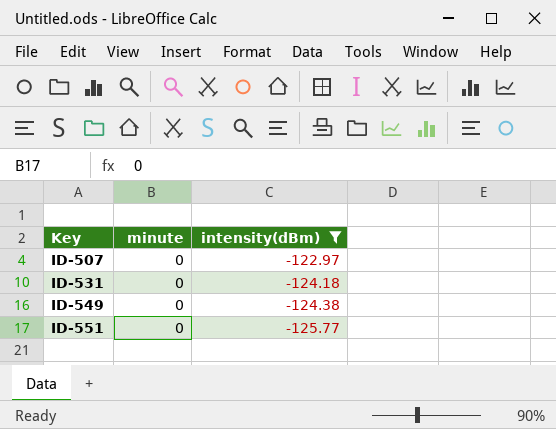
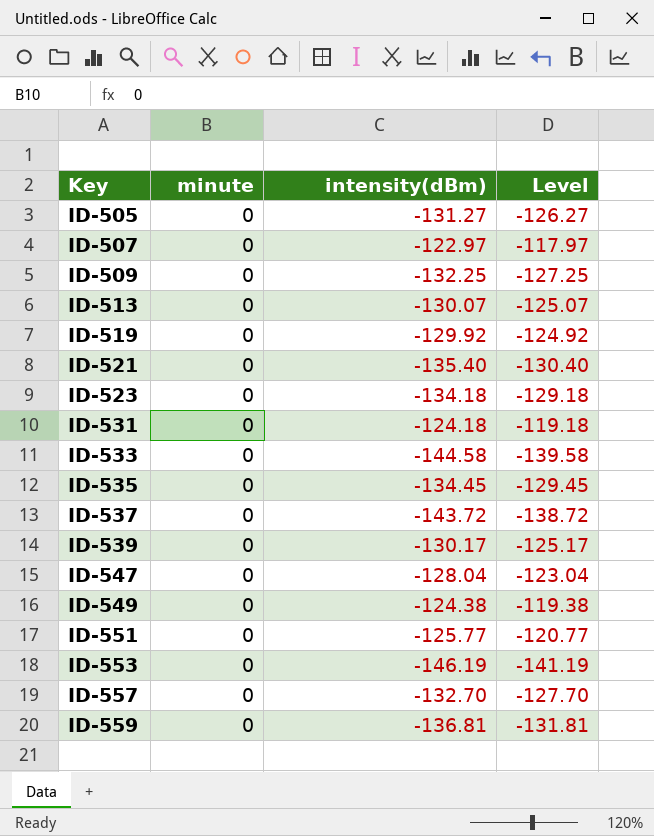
filter: intensity(dBm) >= -125.77 -> none
column Level | formula: none -> [intensity(dBm)] + 5

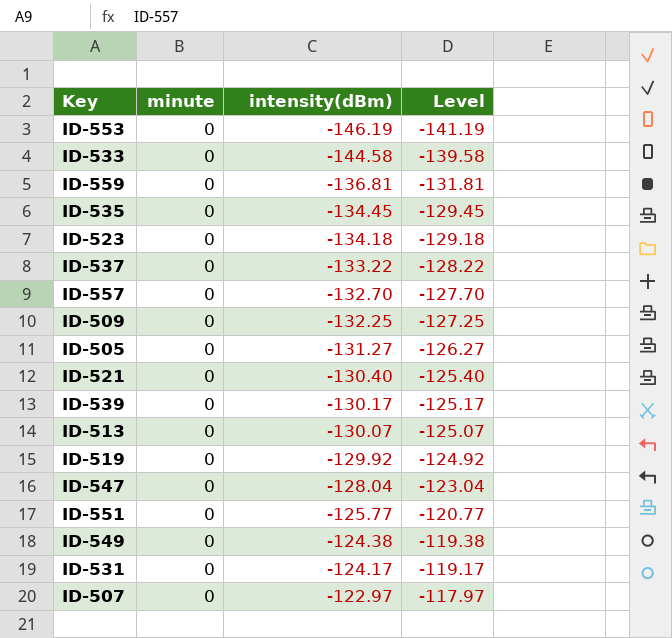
row order: Key ascending -> intensity(dBm) ascending
ID-537 | intensity(dBm): -143.72 -> -133.22
ID-537 | Level: -138.72 -> -128.22
ID-521 | intensity(dBm): -135.40 -> -130.40
ID-521 | Level: -130.40 -> -125.40
ID-531 | intensity(dBm): -124.18 -> -124.17
ID-531 | Level: -119.18 -> -119.17

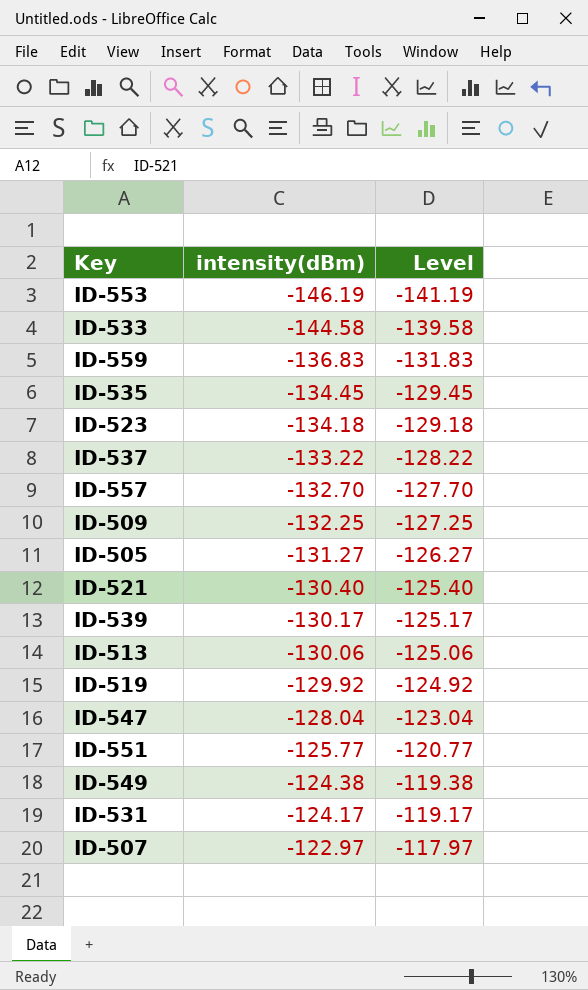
column minute | position: 2 -> none
ID-559 | intensity(dBm): -136.81 -> -136.83
ID-559 | Level: -131.81 -> -131.83
ID-513 | intensity(dBm): -130.07 -> -130.06
ID-513 | Level: -125.07 -> -125.06

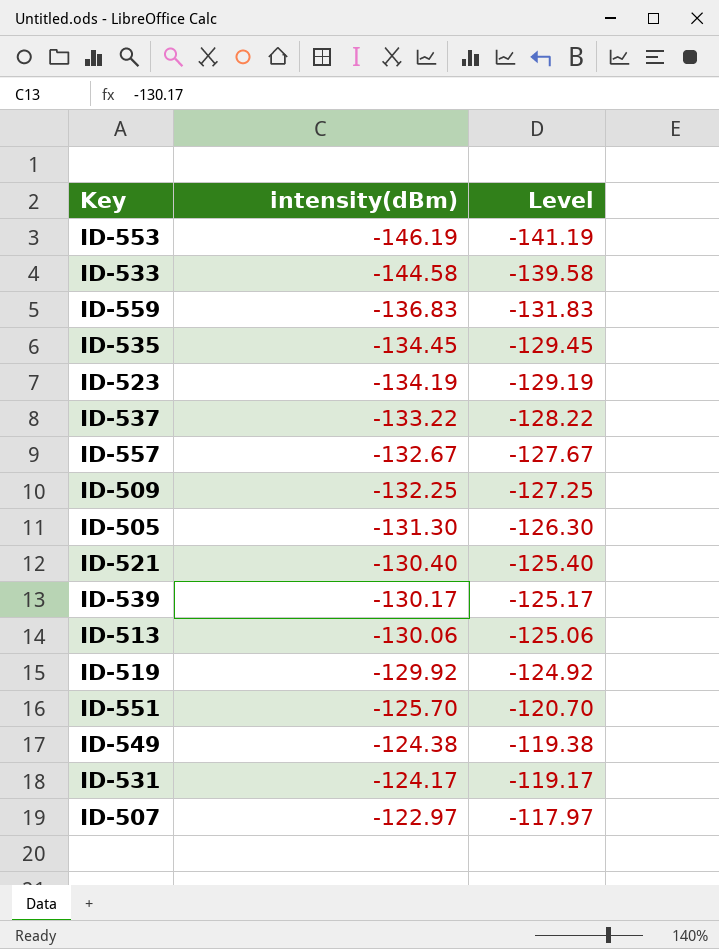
row ID-547: -128.04 | -123.04 -> none
ID-523 | intensity(dBm): -134.18 -> -134.19
ID-523 | Level: -129.18 -> -129.19
ID-557 | intensity(dBm): -132.70 -> -132.67
ID-557 | Level: -127.70 -> -127.67
ID-505 | intensity(dBm): -131.27 -> -131.30
ID-505 | Level: -126.27 -> -126.30
ID-551 | intensity(dBm): -125.77 -> -125.70
ID-551 | Level: -120.77 -> -120.70

